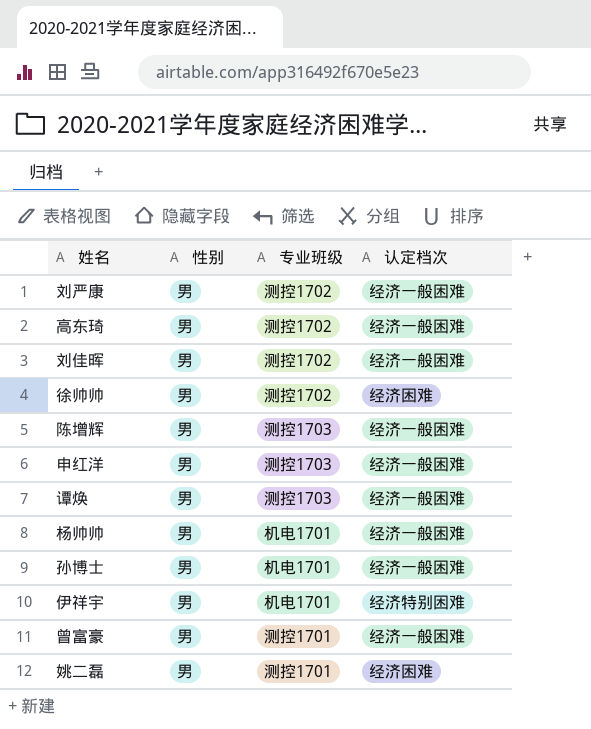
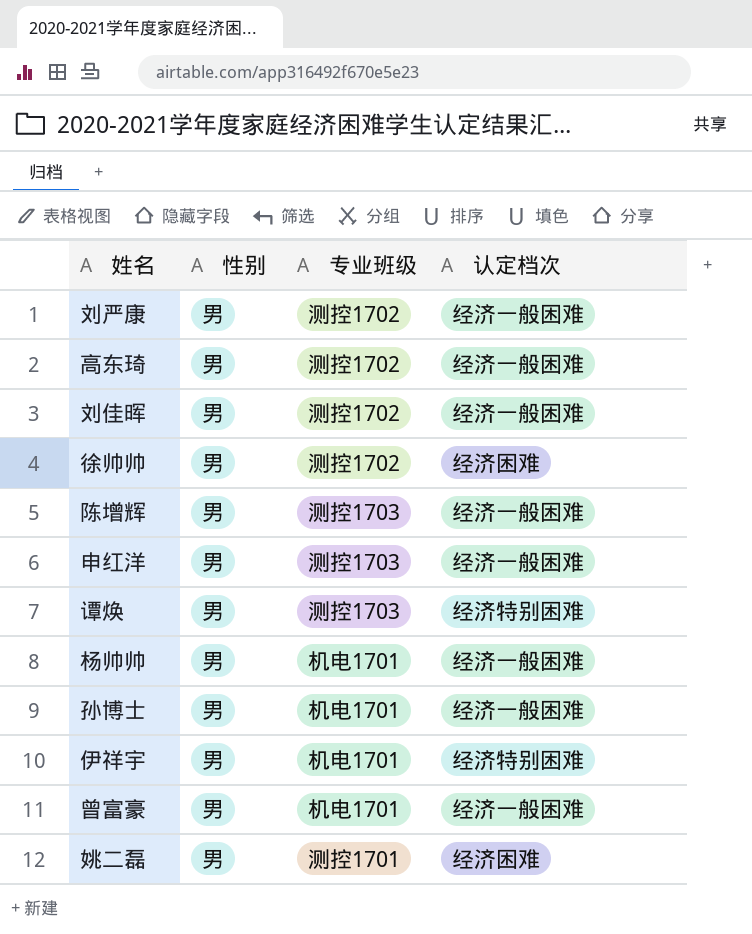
谭焕 | 认定档次: 经济一般困难 -> 经济特别困难
曾富豪 | 专业班级: 测控1701 -> 机电1701

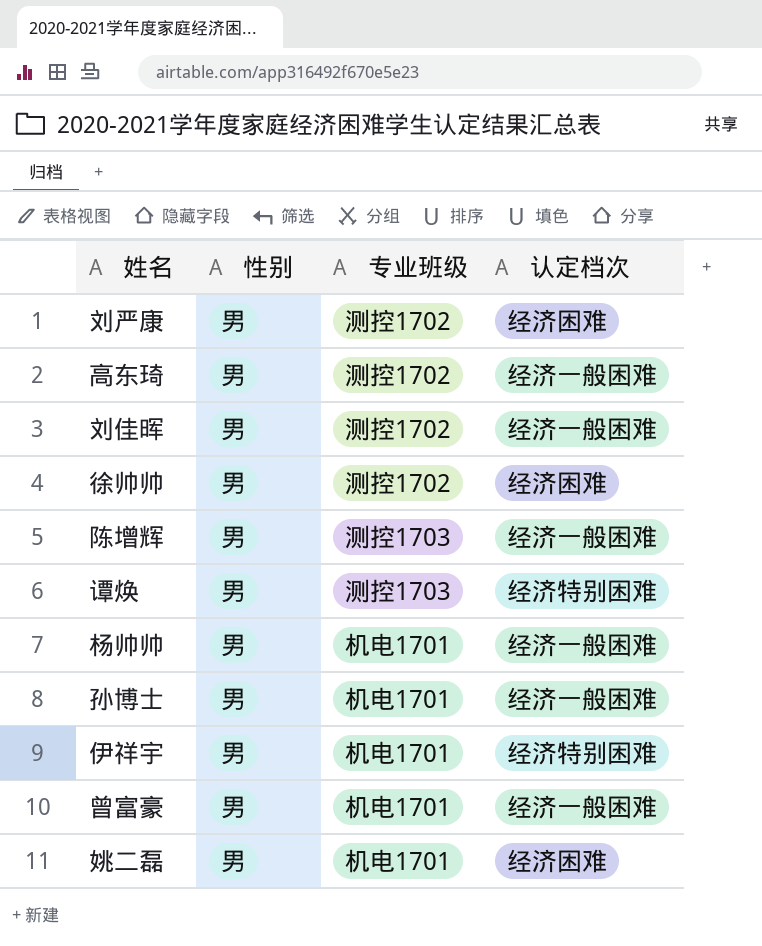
row 申红洋: 男 | 测控1703 | 经济一般困难 -> none
刘严康 | 认定档次: 经济一般困难 -> 经济困难
姚二磊 | 专业班级: 测控1701 -> 机电1701

